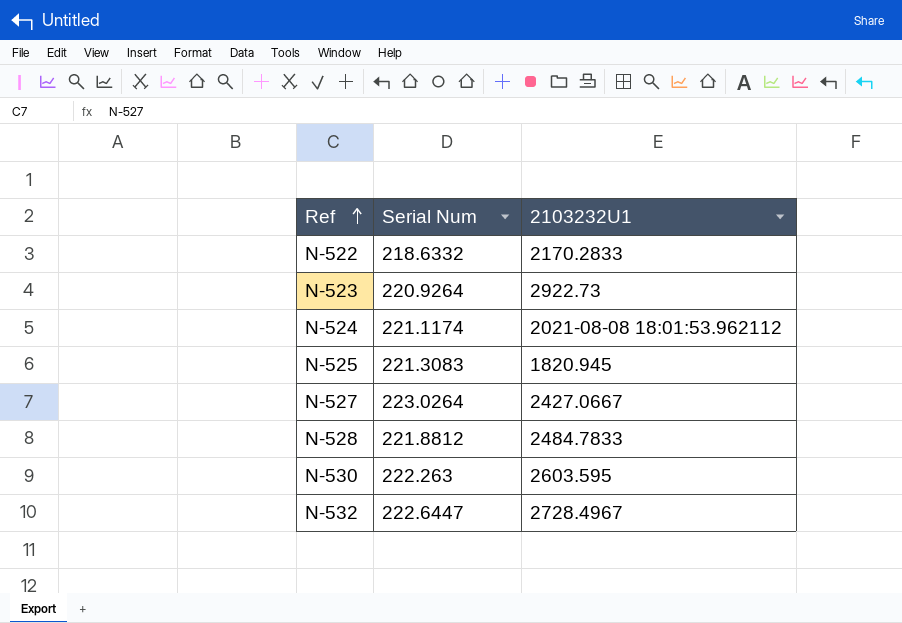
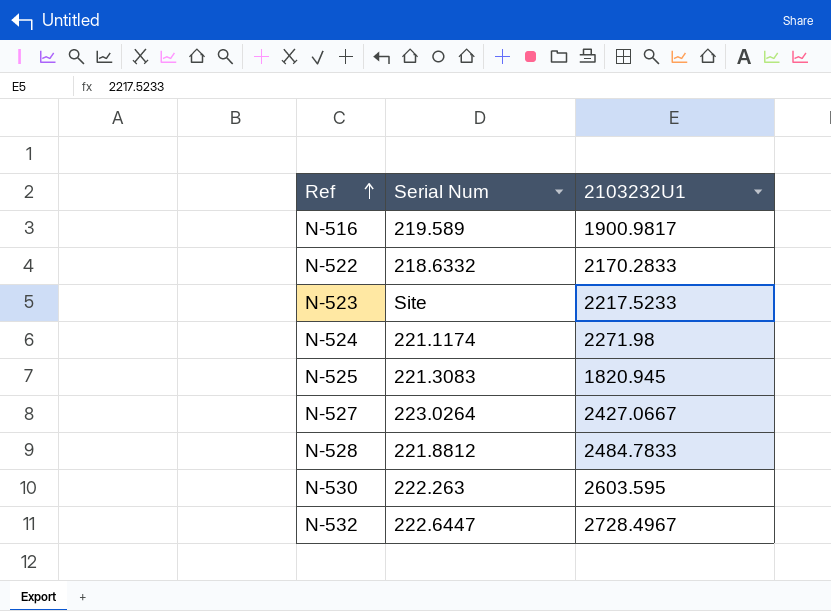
row N-516: none -> 219.589 | 1900.9817
N-523 | Serial Num: 220.9264 -> Site
N-523 | 2103232U1: 2922.73 -> 2217.5233
N-524 | 2103232U1: 2021-08-08 18:01:53.962112 -> 2271.98

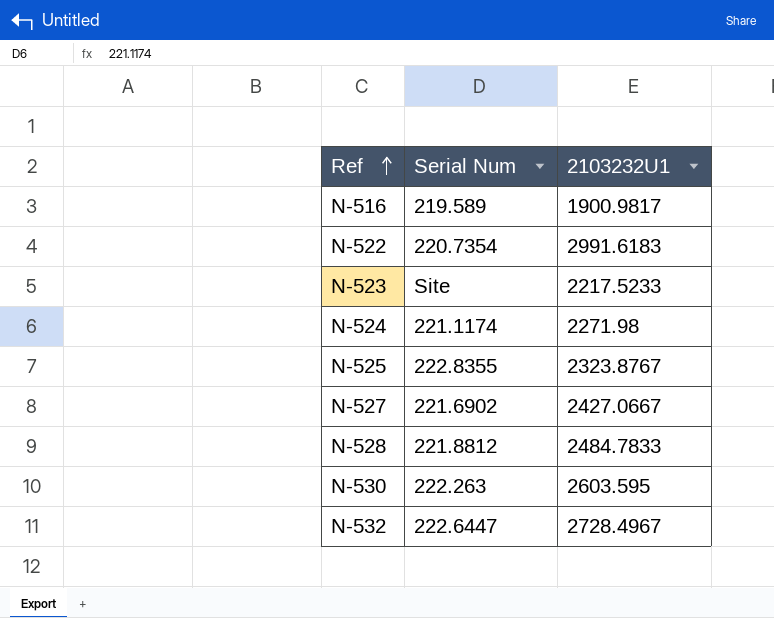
N-522 | Serial Num: 218.6332 -> 220.7354
N-522 | 2103232U1: 2170.2833 -> 2991.6183
N-525 | Serial Num: 221.3083 -> 222.8355
N-525 | 2103232U1: 1820.945 -> 2323.8767
N-527 | Serial Num: 223.0264 -> 221.6902

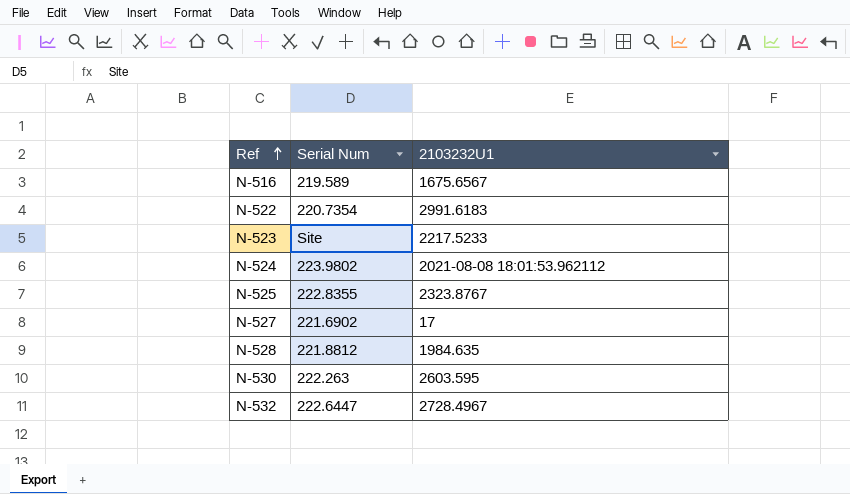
N-516 | 2103232U1: 1900.9817 -> 1675.6567
N-524 | Serial Num: 221.1174 -> 223.9802
N-524 | 2103232U1: 2271.98 -> 2021-08-08 18:01:53.962112
N-527 | 2103232U1: 2427.0667 -> 17
N-528 | 2103232U1: 2484.7833 -> 1984.635

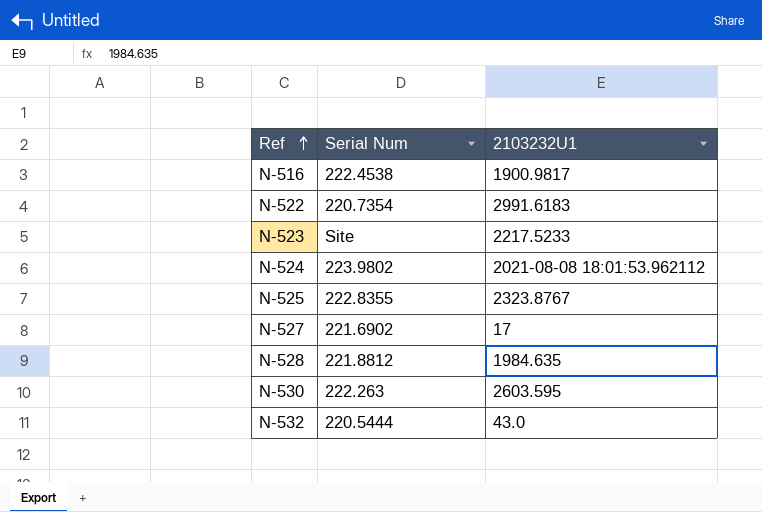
N-516 | Serial Num: 219.589 -> 222.4538
N-516 | 2103232U1: 1675.6567 -> 1900.9817
N-532 | Serial Num: 222.6447 -> 220.5444
N-532 | 2103232U1: 2728.4967 -> 43.0

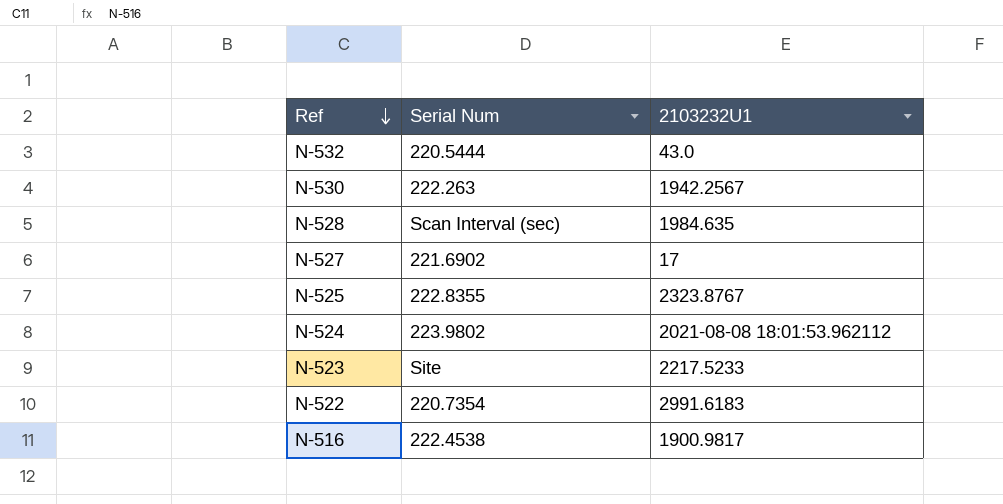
row order: Ref ascending -> Ref descending
N-530 | 2103232U1: 2603.595 -> 1942.2567
N-528 | Serial Num: 221.8812 -> Scan Interval (sec)

